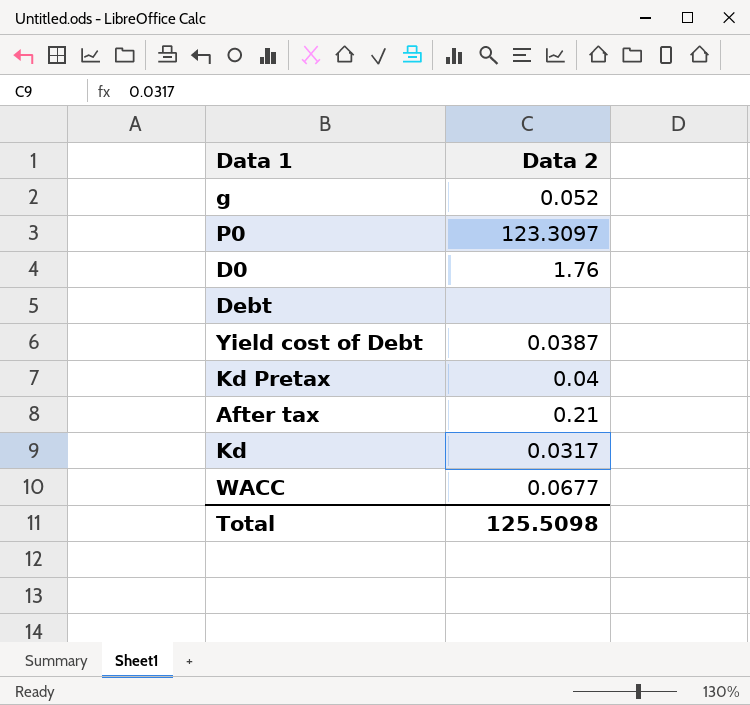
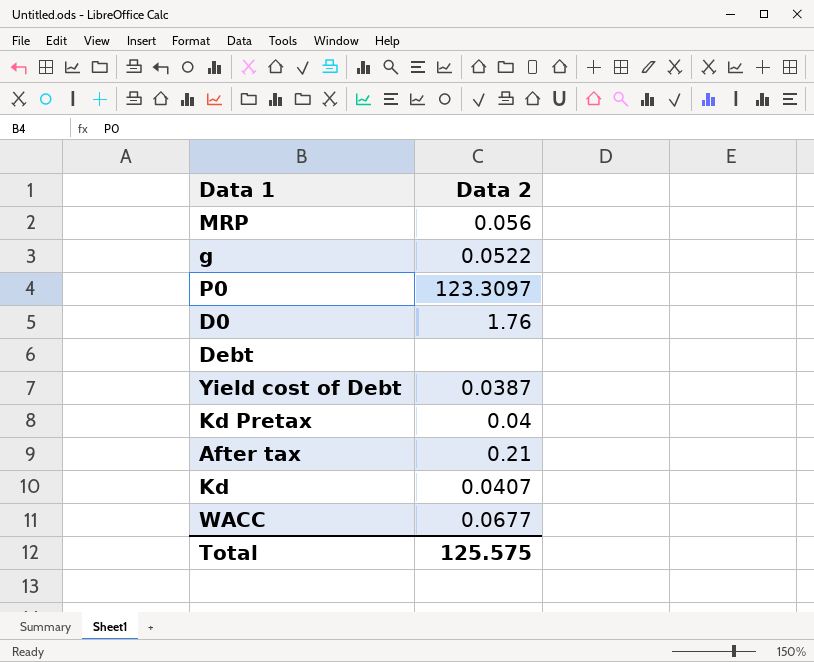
row MRP: none -> 0.056
g | Data 2: 0.052 -> 0.0522
Kd | Data 2: 0.0317 -> 0.0407
Total | Data 2: 125.5098 -> 125.575

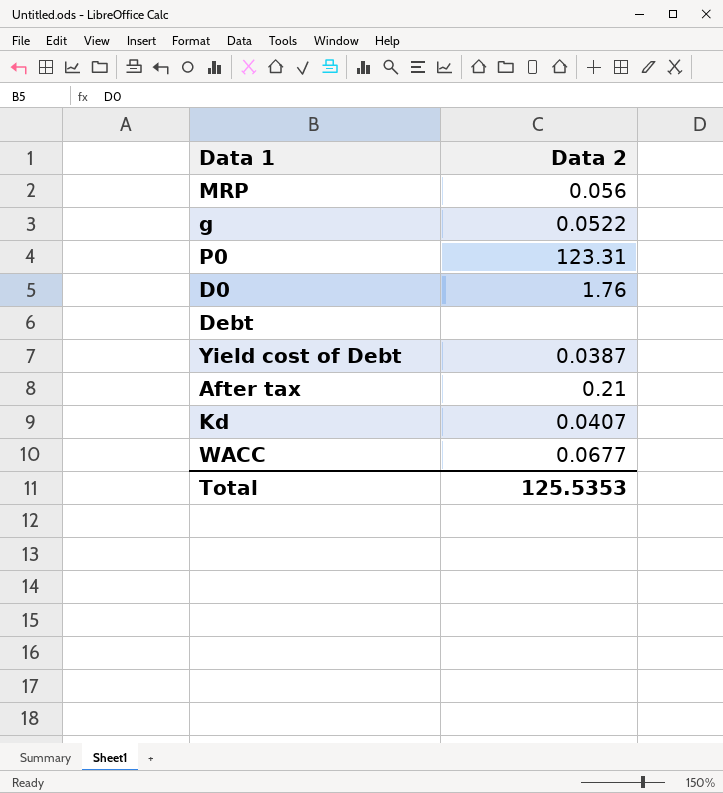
row Kd Pretax: 0.04 -> none
P0 | Data 2: 123.3097 -> 123.31
Total | Data 2: 125.575 -> 125.5353

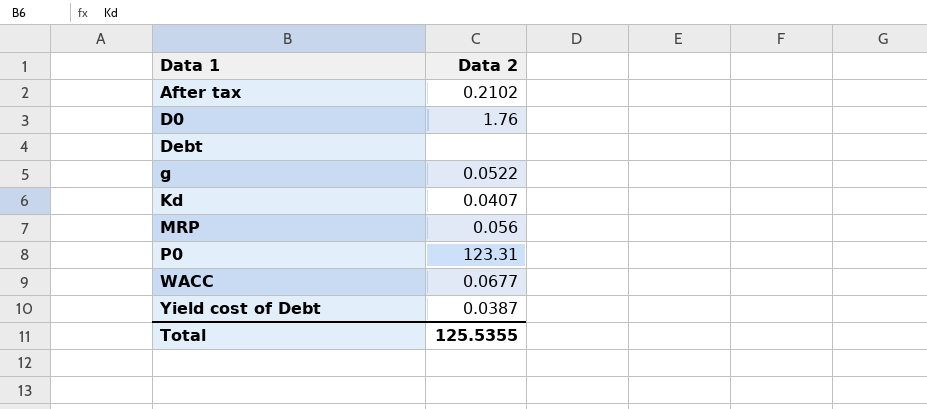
row order: none -> Data 1 ascending
After tax | Data 2: 0.21 -> 0.2102
Total | Data 2: 125.5353 -> 125.5355

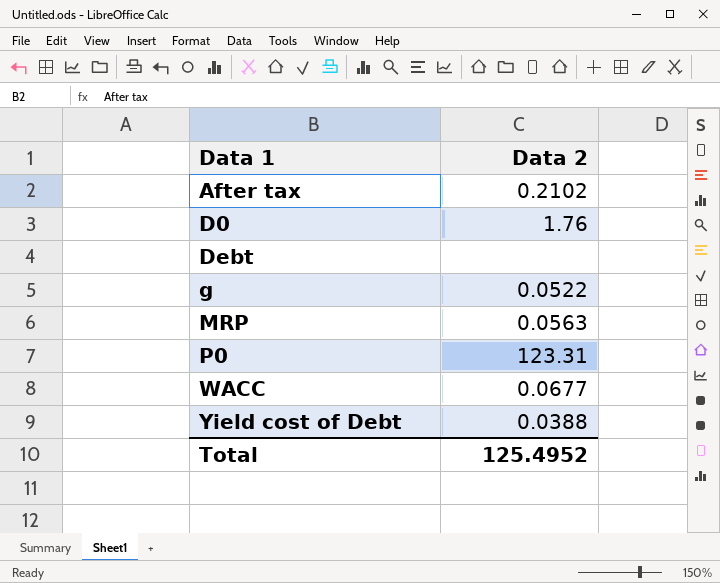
row Kd: 0.0407 -> none
MRP | Data 2: 0.056 -> 0.0563
Yield cost of Debt | Data 2: 0.0387 -> 0.0388
Total | Data 2: 125.5355 -> 125.4952

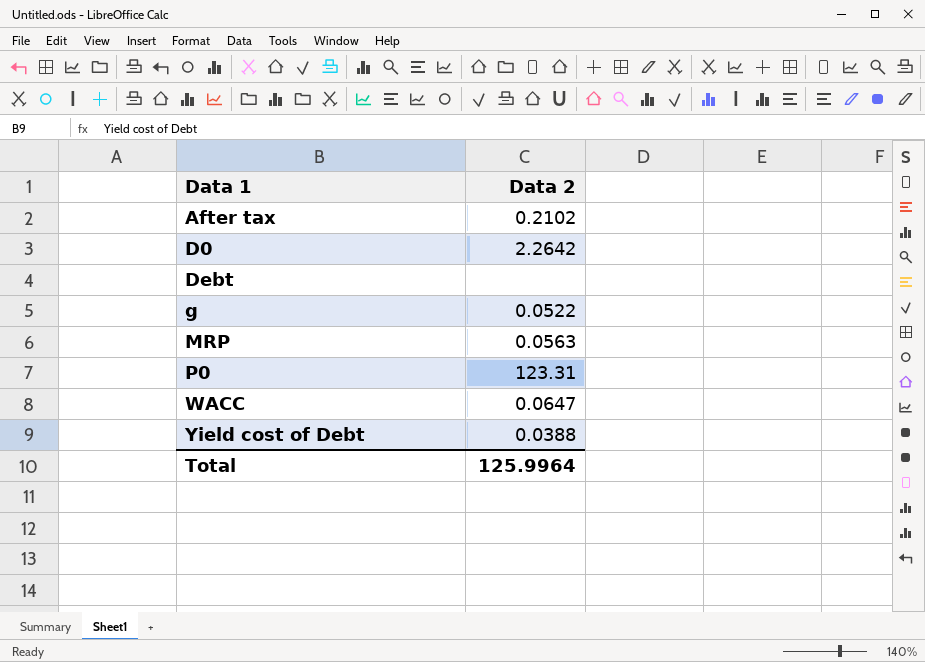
D0 | Data 2: 1.76 -> 2.2642
WACC | Data 2: 0.0677 -> 0.0647
Total | Data 2: 125.4952 -> 125.9964

